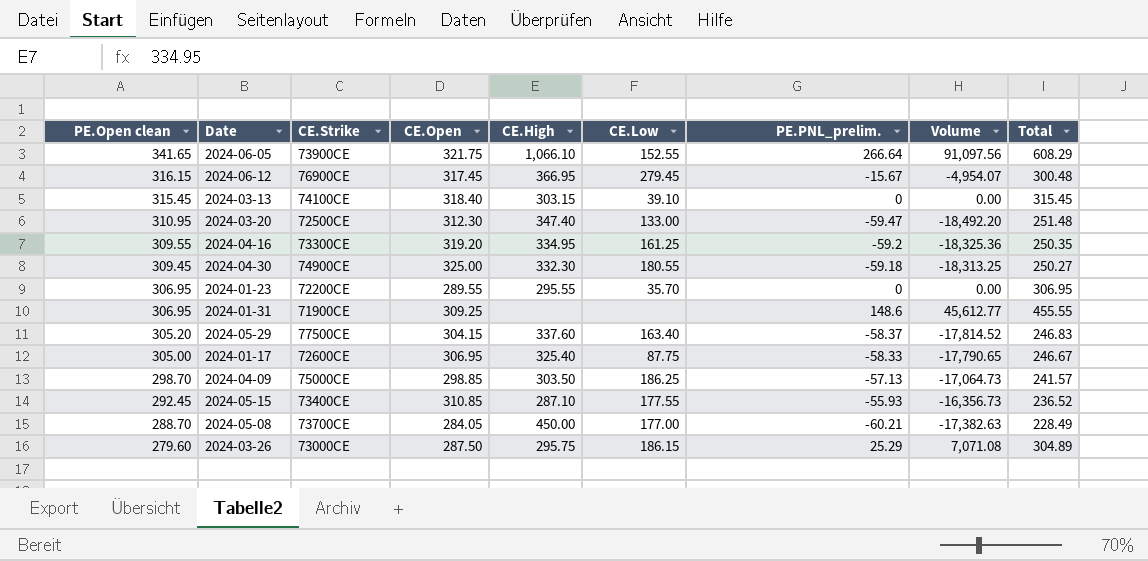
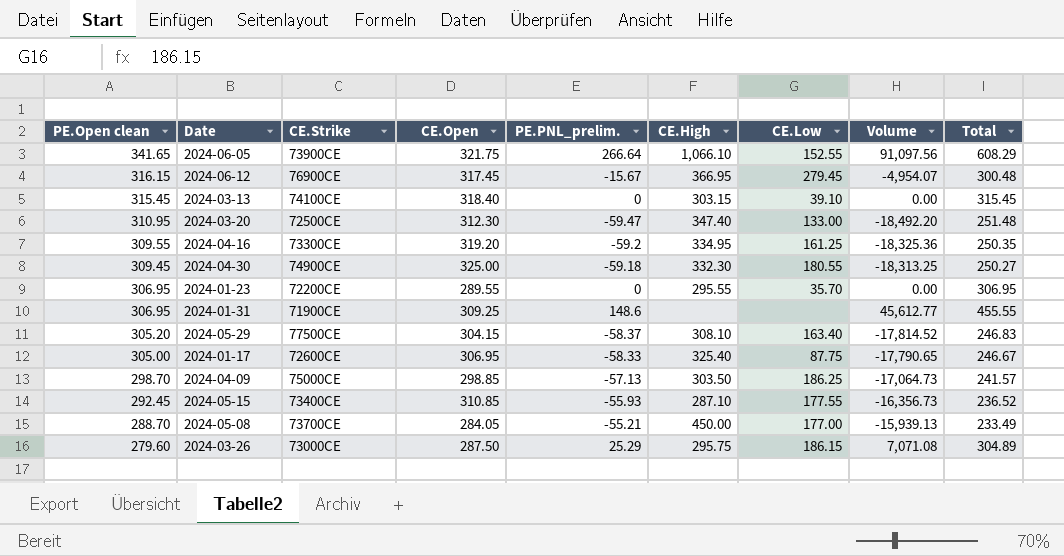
column PE.PNL_prelim. | position: 7 -> 5
2024-05-29 | CE.High: 337.60 -> 308.10
2024-05-08 | PE.PNL_prelim.: -60.21 -> -55.21
2024-05-08 | Volume: -17,382.63 -> -15,939.13
2024-05-08 | Total: 228.49 -> 233.49

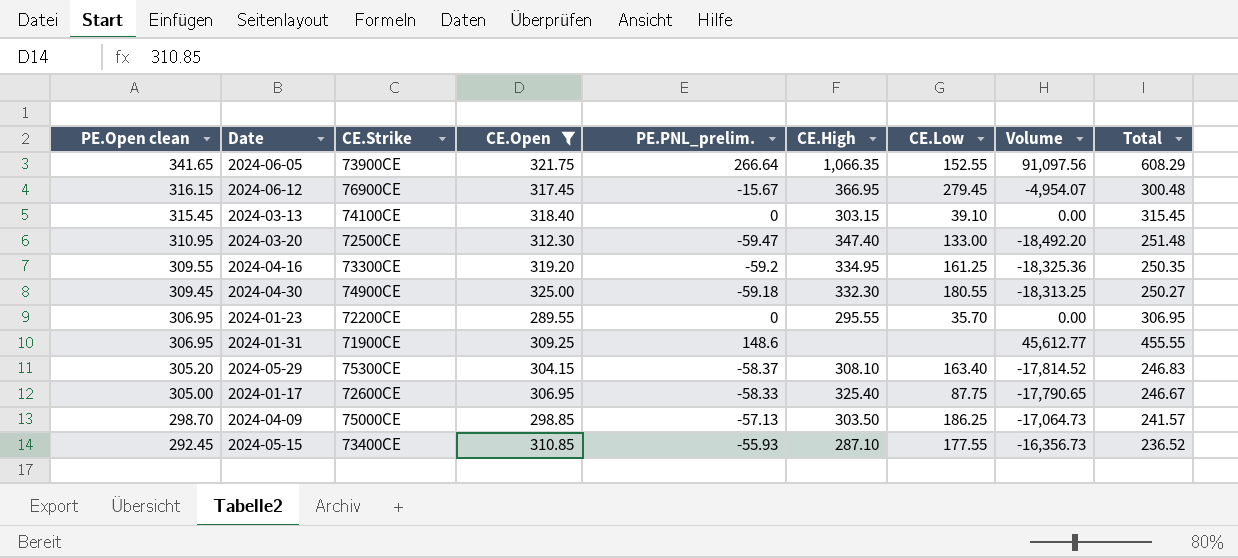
filter: none -> CE.Open >= 289.55
2024-06-05 | CE.High: 1,066.10 -> 1,066.35
2024-05-29 | CE.Strike: 77500CE -> 75300CE

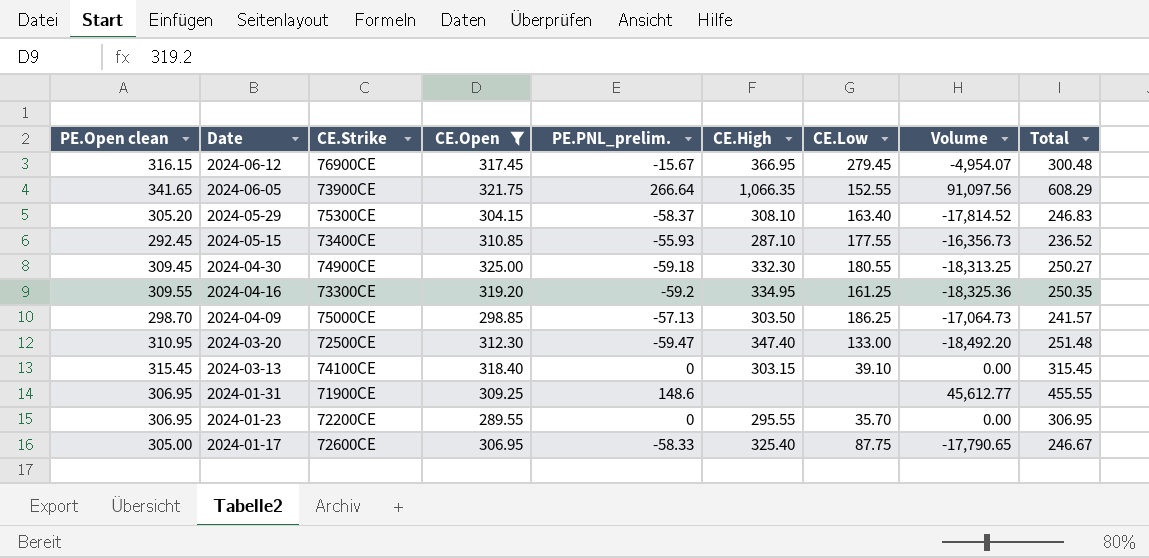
row order: PE.Open clean descending -> Date descending

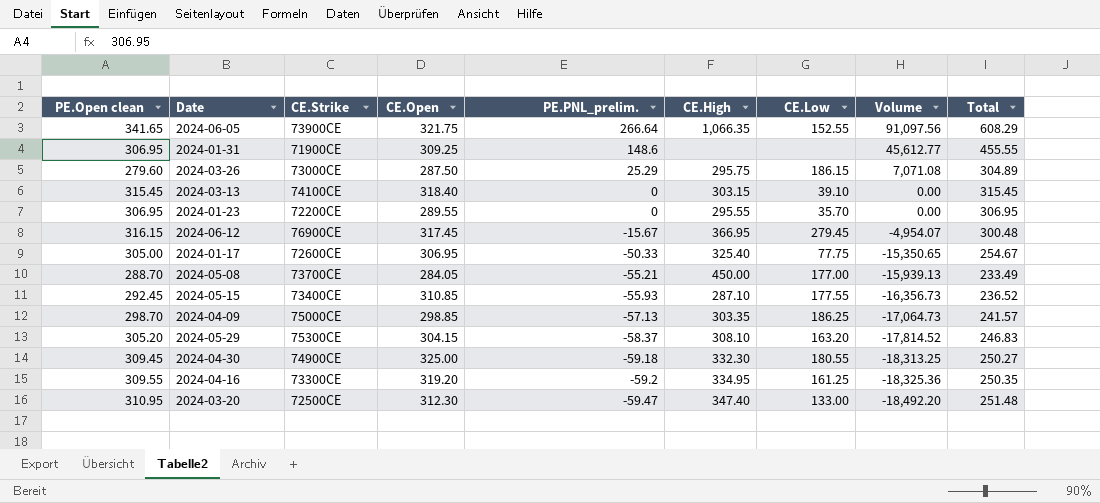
filter: CE.Open >= 289.55 -> none
row order: Date descending -> PE.PNL_prelim. descending
2024-01-17 | PE.PNL_prelim.: -58.33 -> -50.33
2024-01-17 | CE.Low: 87.75 -> 77.75
2024-01-17 | Volume: -17,790.65 -> -15,350.65
2024-01-17 | Total: 246.67 -> 254.67
2024-04-09 | CE.High: 303.50 -> 303.35
2024-05-29 | CE.Low: 163.40 -> 163.20

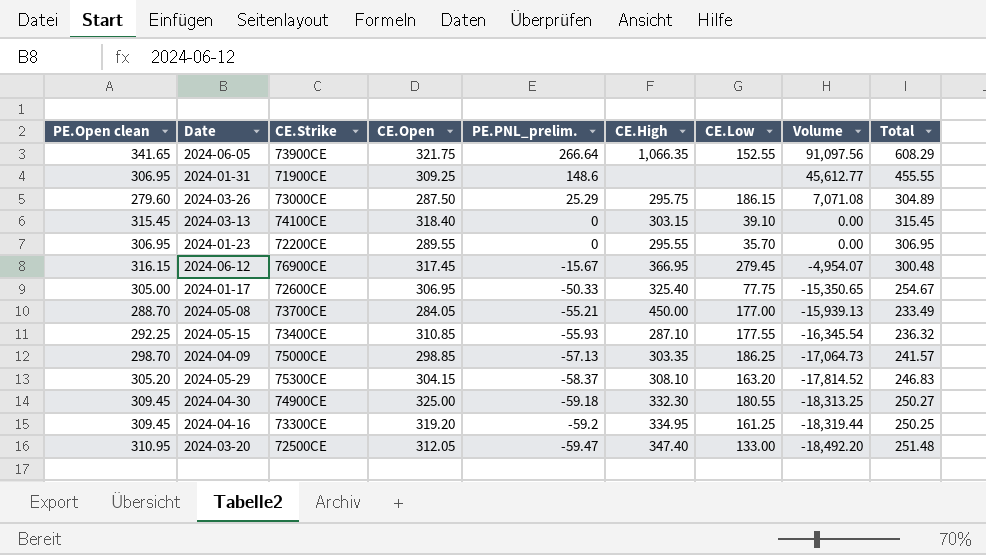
2024-05-15 | PE.Open clean: 292.45 -> 292.25
2024-05-15 | Volume: -16,356.73 -> -16,345.54
2024-05-15 | Total: 236.52 -> 236.32
2024-04-16 | PE.Open clean: 309.55 -> 309.45
2024-04-16 | Volume: -18,325.36 -> -18,319.44
2024-04-16 | Total: 250.35 -> 250.25
2024-03-20 | CE.Open: 312.30 -> 312.05

